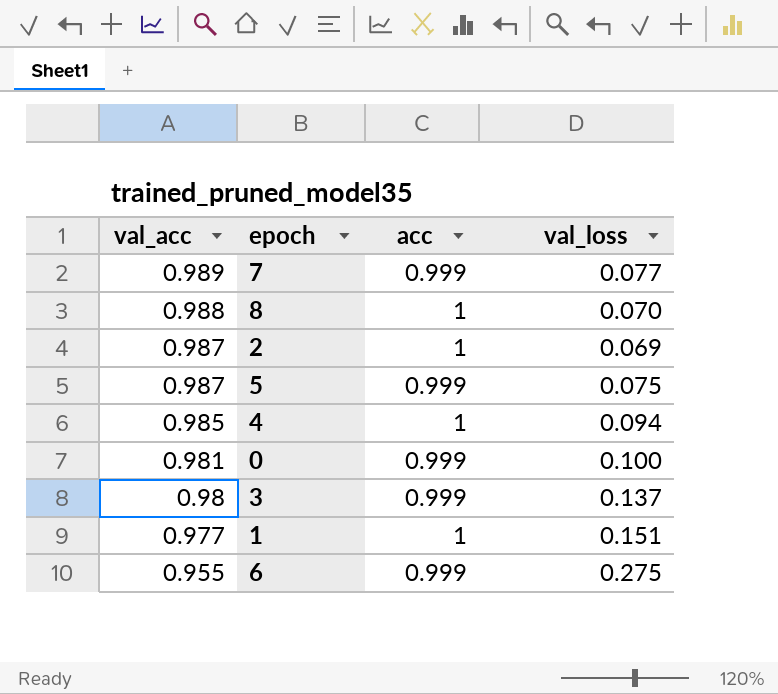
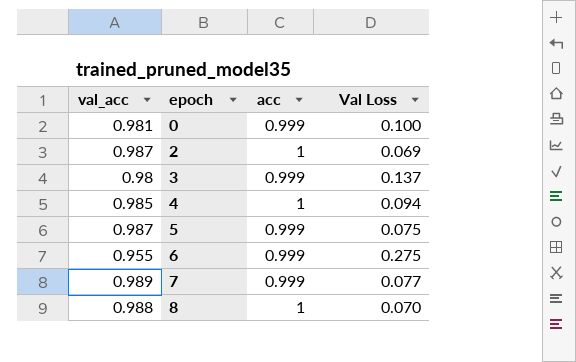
row order: val_acc descending -> epoch ascending
column name: val_loss -> Val Loss
row 1: 0.977 | 1 | 0.151 -> none

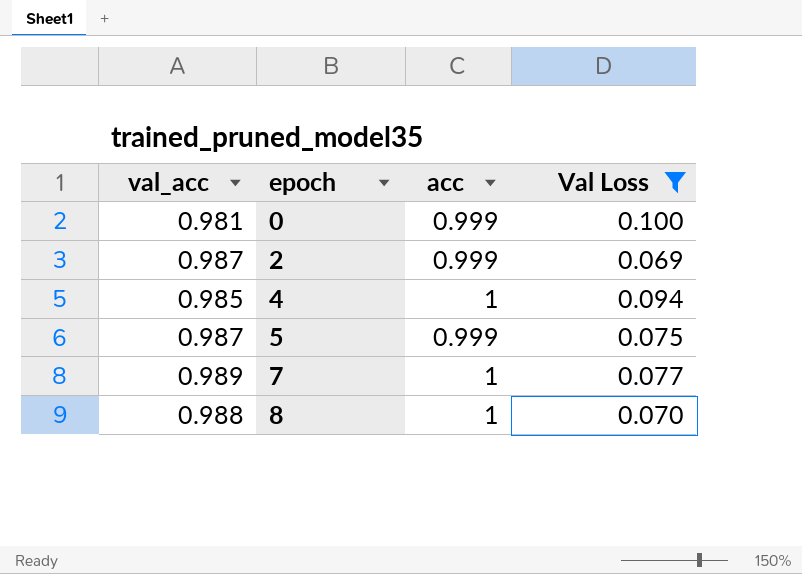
filter: none -> Val Loss <= 0.100
2 | acc: 1 -> 0.999
7 | acc: 0.999 -> 1

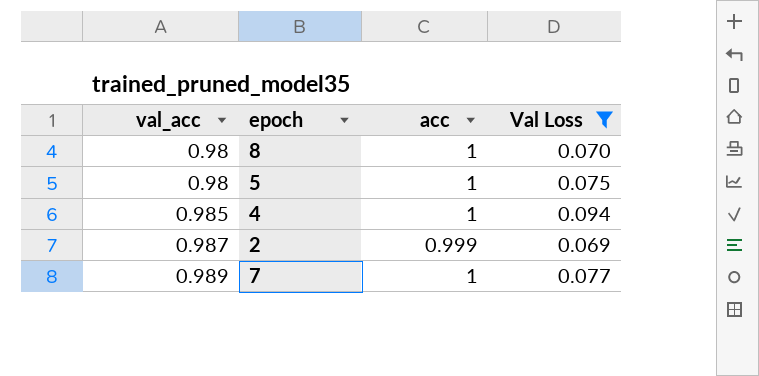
row order: epoch ascending -> val_acc ascending
row 0: 0.981 | 0.999 | 0.100 -> none
8 | val_acc: 0.988 -> 0.98
5 | val_acc: 0.987 -> 0.98
5 | acc: 0.999 -> 1

